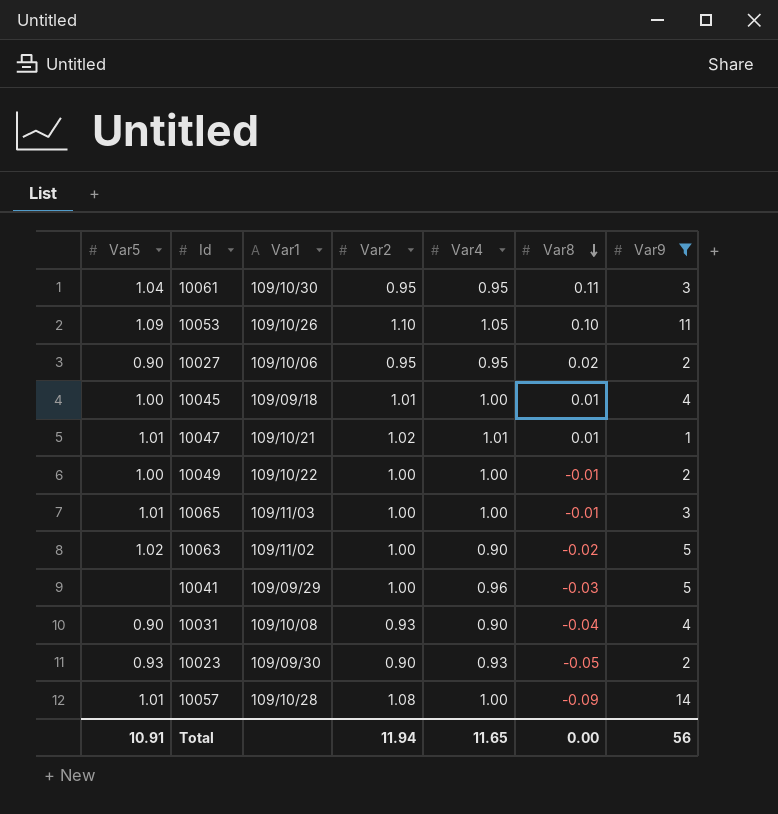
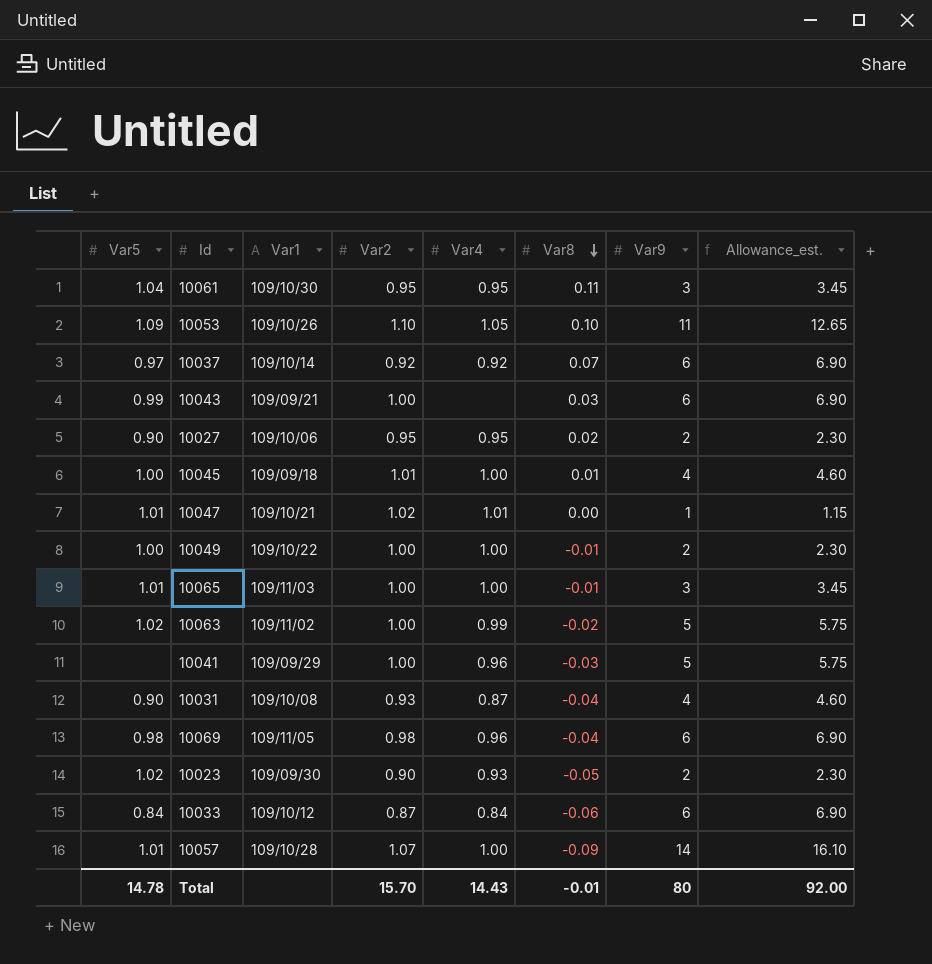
filter: Var9 != 6 -> none
column Allowance_est. | formula: none -> [Var9] * 1.15
10047 | Var8: 0.01 -> 0.00
10063 | Var4: 0.90 -> 0.99
10031 | Var4: 0.90 -> 0.87
10023 | Var5: 0.93 -> 1.02
10057 | Var2: 1.08 -> 1.07
Total | Var5: 10.91 -> 14.78
Total | Var2: 11.94 -> 15.70
Total | Var4: 11.65 -> 14.43
Total | Var8: 0.00 -> -0.01
Total | Var9: 56 -> 80

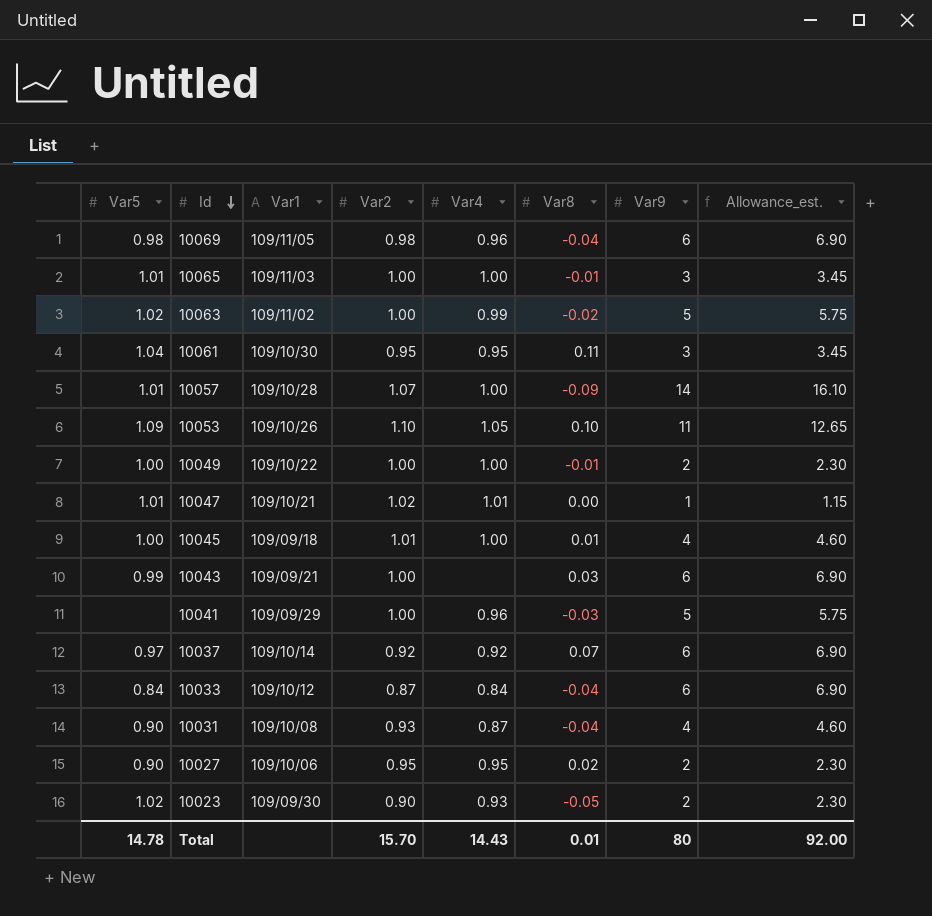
row order: Var8 descending -> Id descending
10033 | Var8: -0.06 -> -0.04
Total | Var8: -0.01 -> 0.01

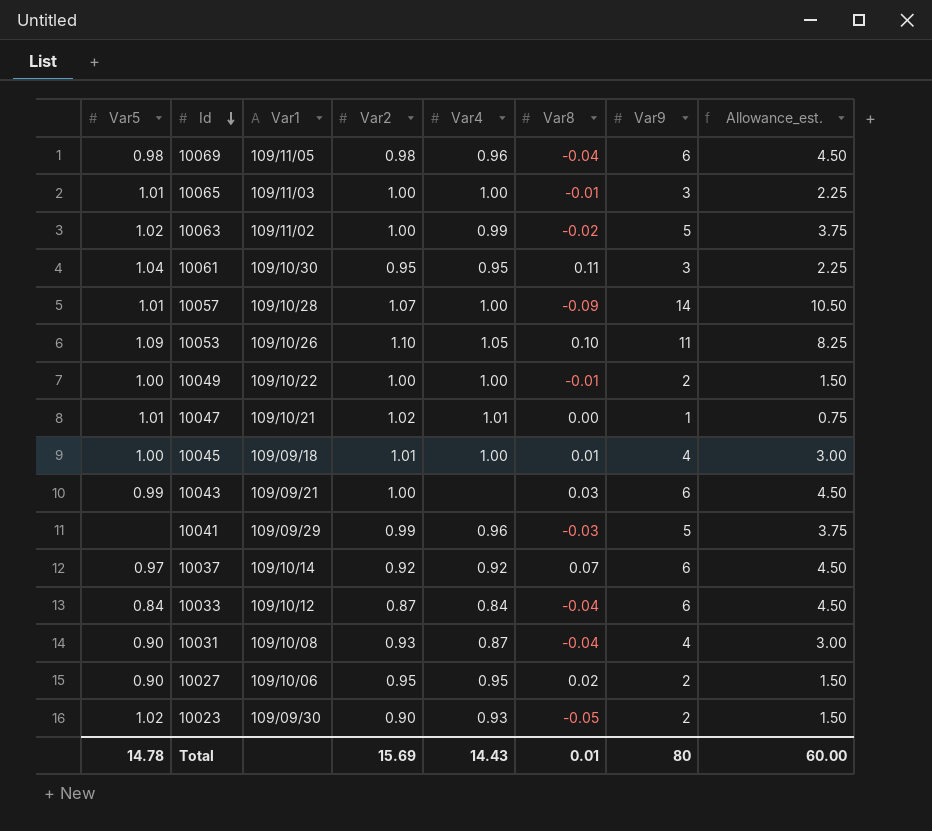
column Allowance_est. | formula: [Var9] * 1.15 -> [Var9] * 0.75
10041 | Var2: 1.00 -> 0.99
Total | Var2: 15.70 -> 15.69
Total | Allowance_est.: 92.00 -> 60.00

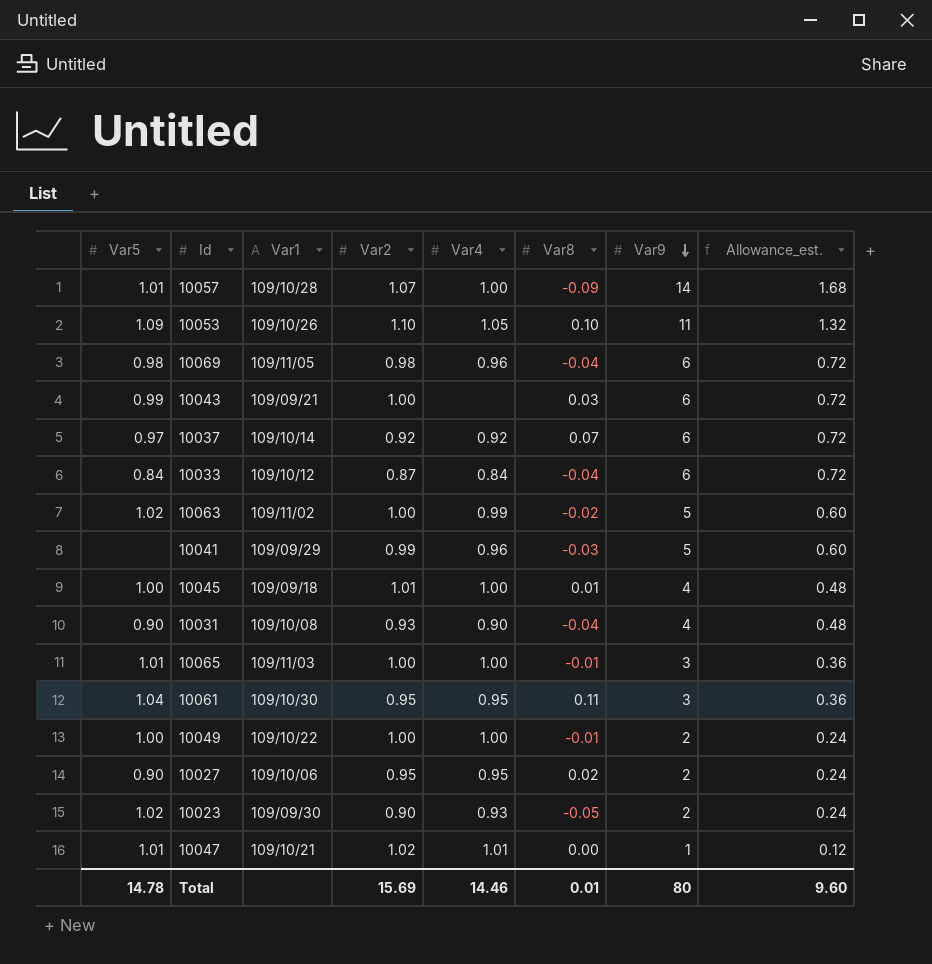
row order: Id descending -> Var9 descending
column Allowance_est. | formula: [Var9] * 0.75 -> [Var9] * 0.12
10031 | Var4: 0.87 -> 0.90
Total | Var4: 14.43 -> 14.46
Total | Allowance_est.: 60.00 -> 9.60

